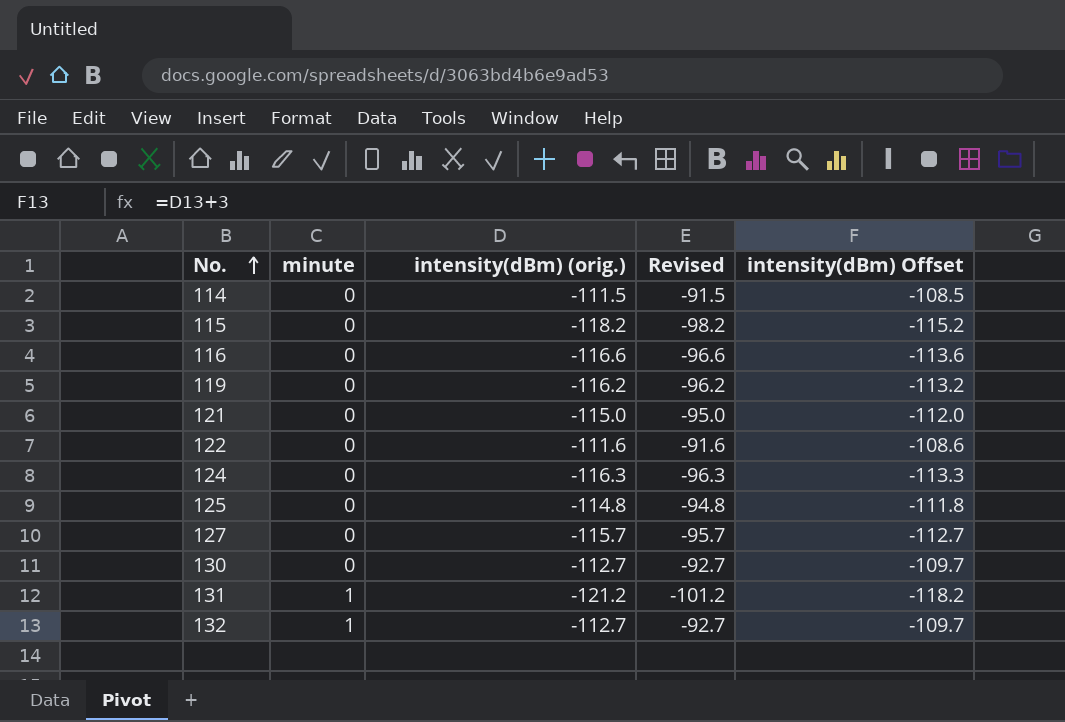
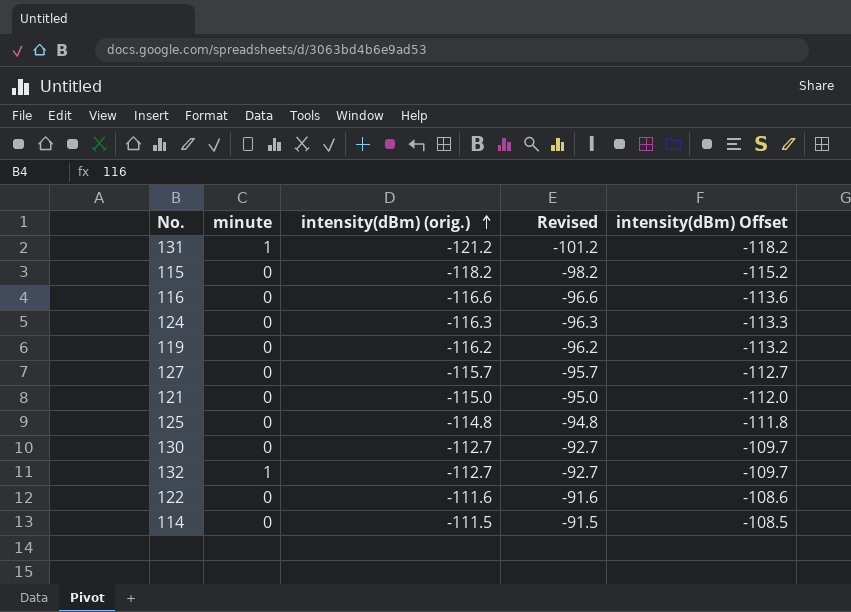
row order: No. ascending -> intensity(dBm) (orig.) ascending

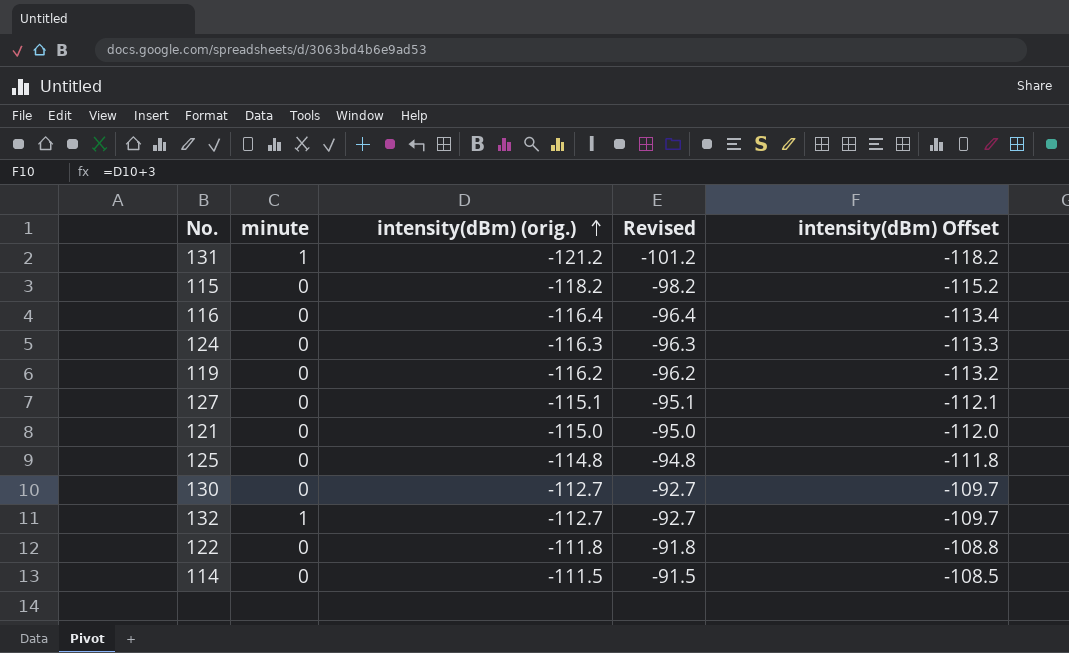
116 | intensity(dBm) (orig.): -116.6 -> -116.4
116 | Revised: -96.6 -> -96.4
116 | intensity(dBm) Offset: -113.6 -> -113.4
127 | intensity(dBm) (orig.): -115.7 -> -115.1
127 | Revised: -95.7 -> -95.1
127 | intensity(dBm) Offset: -112.7 -> -112.1
122 | intensity(dBm) (orig.): -111.6 -> -111.8
122 | Revised: -91.6 -> -91.8
122 | intensity(dBm) Offset: -108.6 -> -108.8

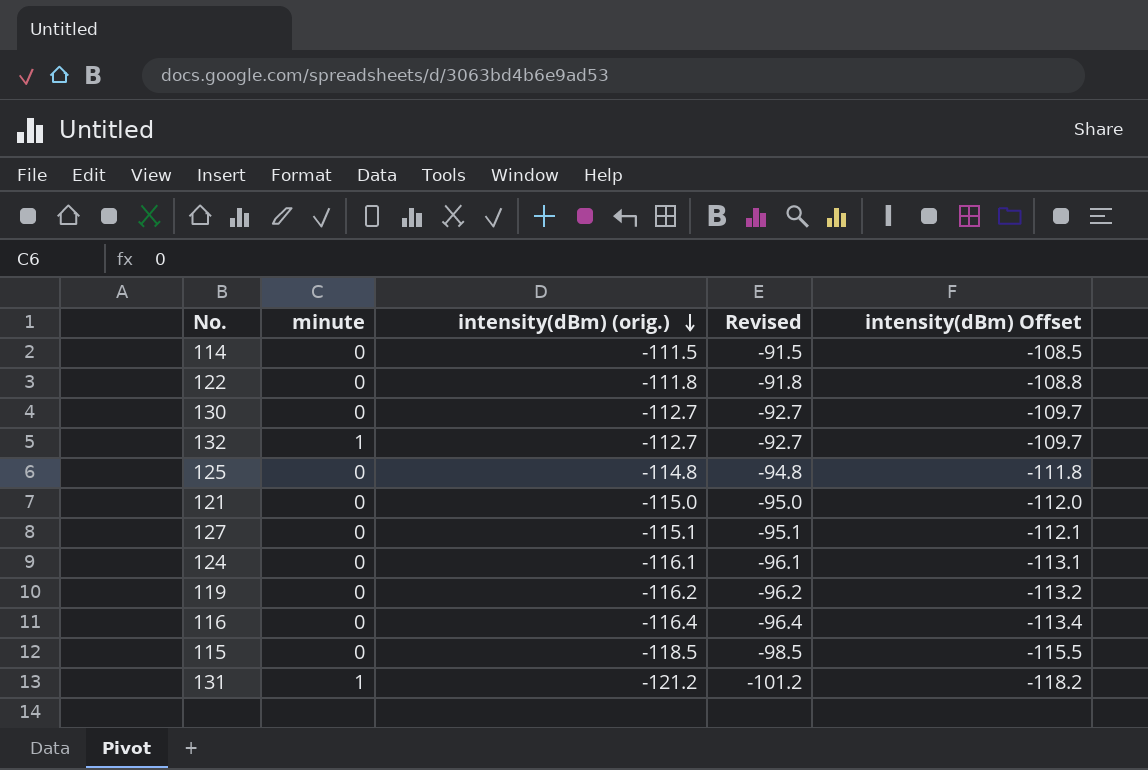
row order: intensity(dBm) (orig.) ascending -> intensity(dBm) (orig.) descending
124 | intensity(dBm) (orig.): -116.3 -> -116.1
124 | Revised: -96.3 -> -96.1
124 | intensity(dBm) Offset: -113.3 -> -113.1
115 | intensity(dBm) (orig.): -118.2 -> -118.5
115 | Revised: -98.2 -> -98.5
115 | intensity(dBm) Offset: -115.2 -> -115.5

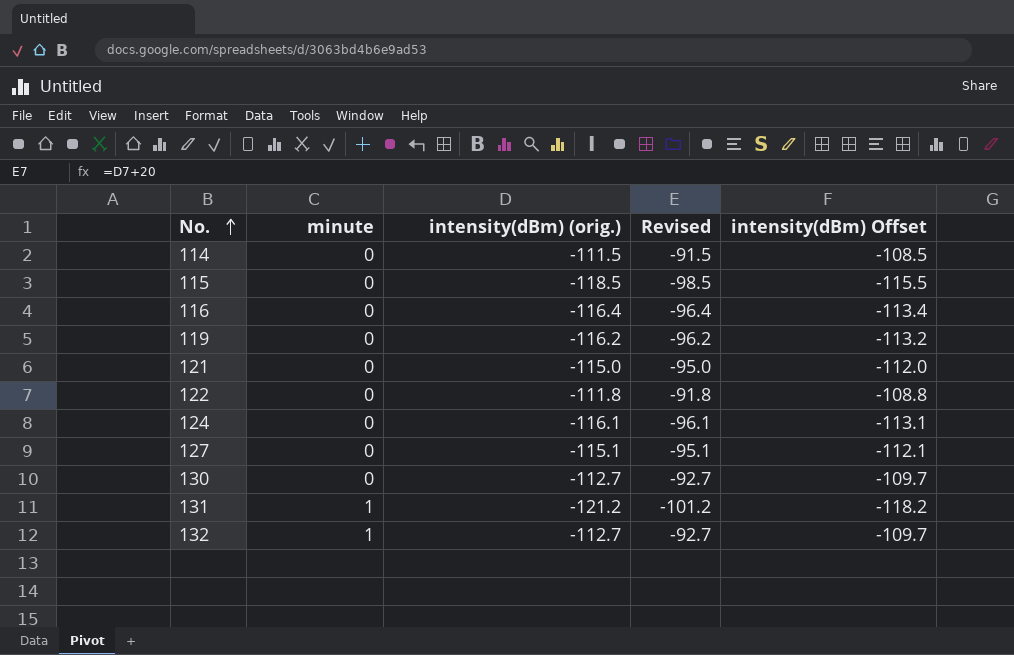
row order: intensity(dBm) (orig.) descending -> No. ascending
row 125: 0 | -114.8 | -94.8 | -111.8 -> none

